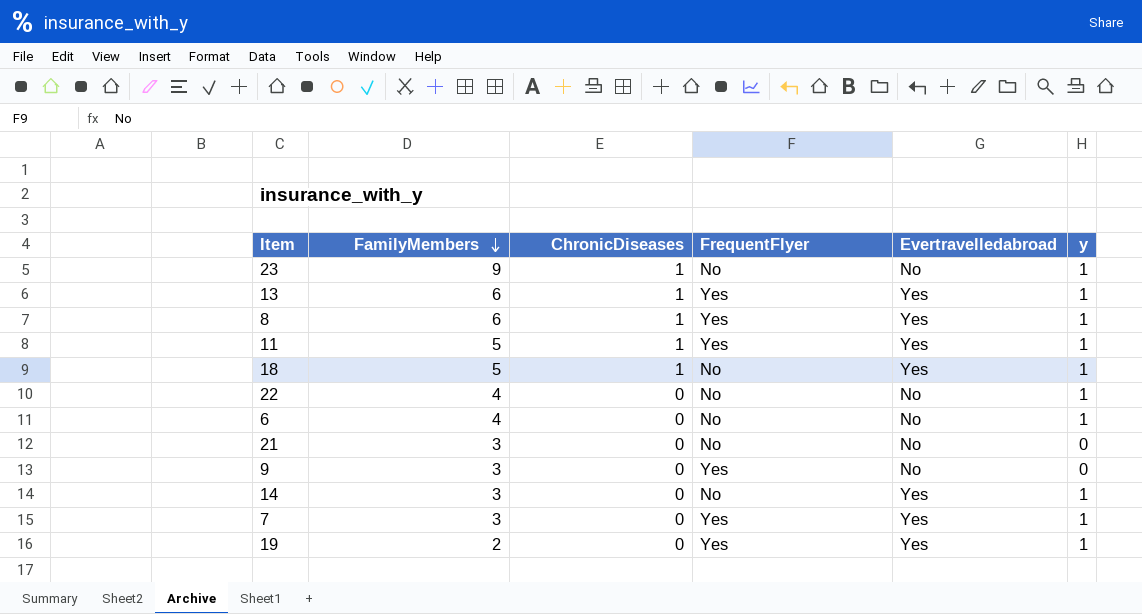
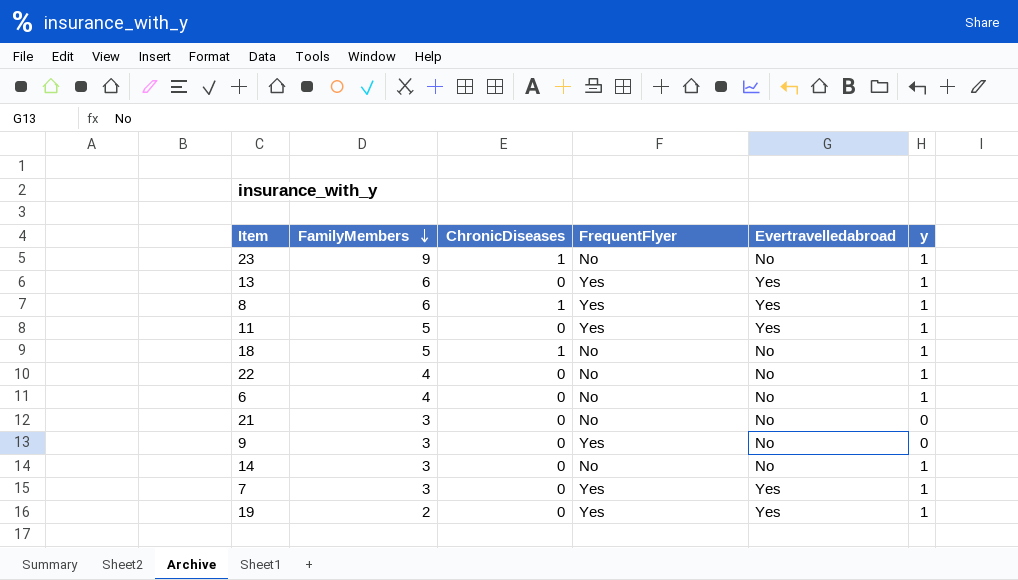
13 | ChronicDiseases: 1 -> 0
11 | ChronicDiseases: 1 -> 0
18 | Evertravelledabroad: Yes -> No
14 | Evertravelledabroad: Yes -> No

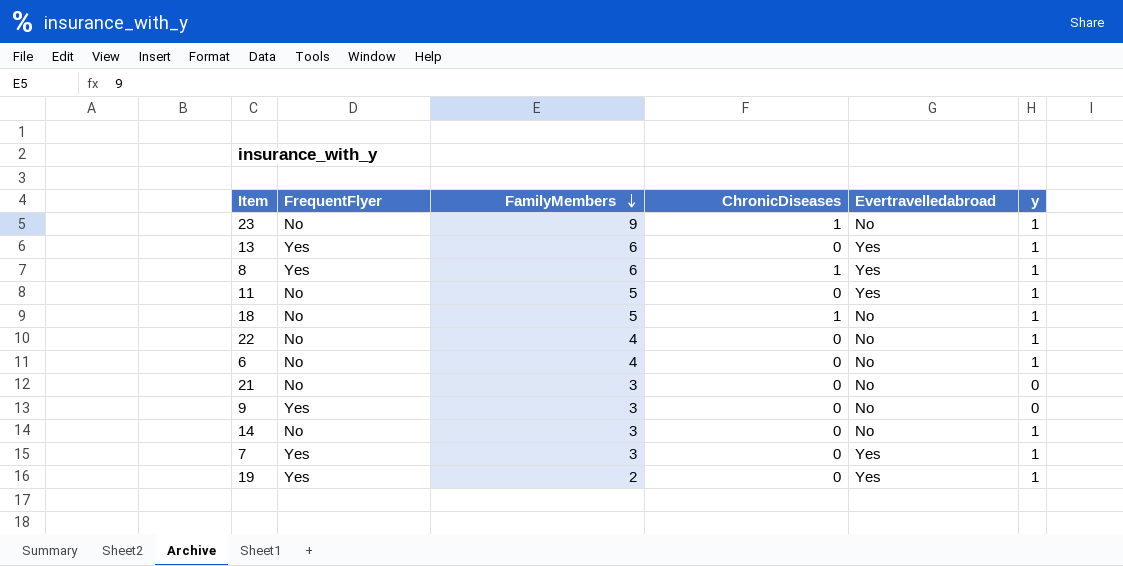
column FrequentFlyer | position: 4 -> 2
11 | FrequentFlyer: Yes -> No

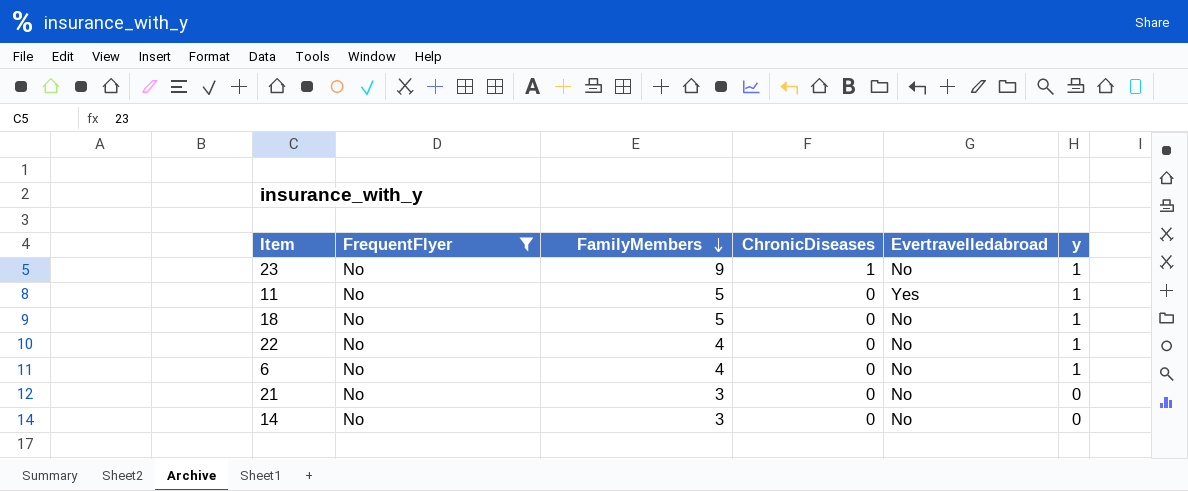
filter: none -> FrequentFlyer = No
18 | ChronicDiseases: 1 -> 0
14 | y: 1 -> 0

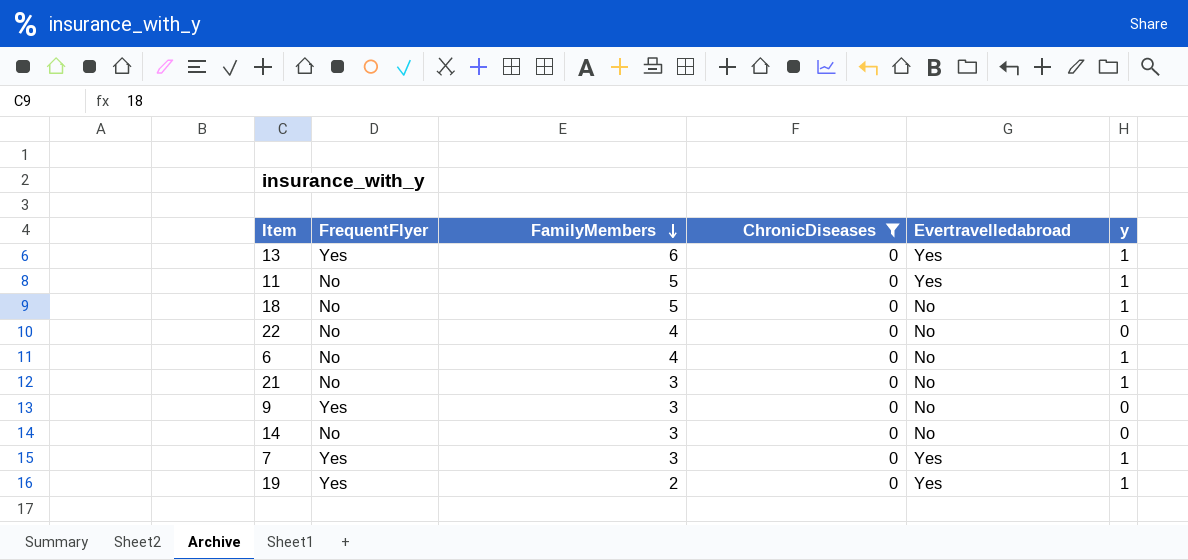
filter: FrequentFlyer = No -> ChronicDiseases = 0
22 | y: 1 -> 0
21 | y: 0 -> 1

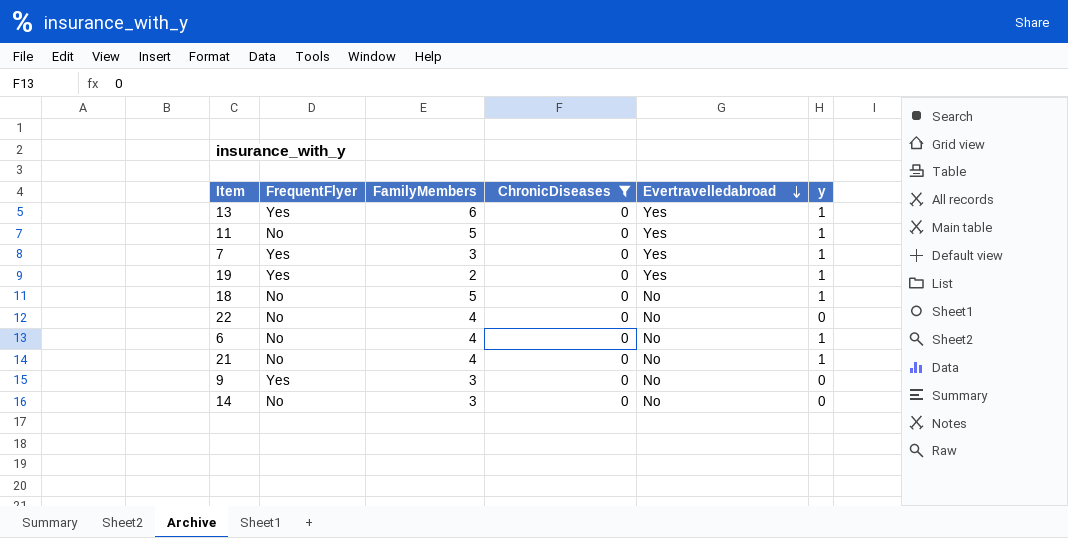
row order: FamilyMembers descending -> Evertravelledabroad descending
21 | FamilyMembers: 3 -> 4

